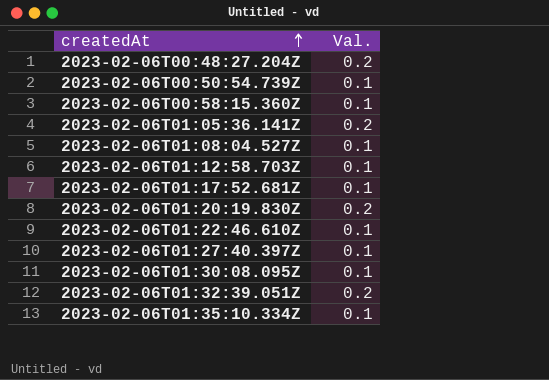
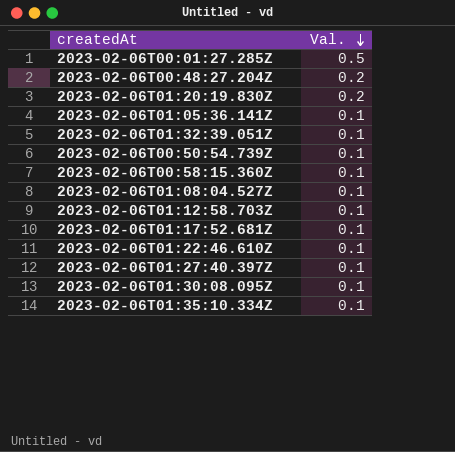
row order: createdAt ascending -> Val. descending
row 2023-02-06T00:01:27.285Z: none -> 0.5
2023-02-06T01:05:36.141Z | Val.: 0.2 -> 0.1
2023-02-06T01:32:39.051Z | Val.: 0.2 -> 0.1

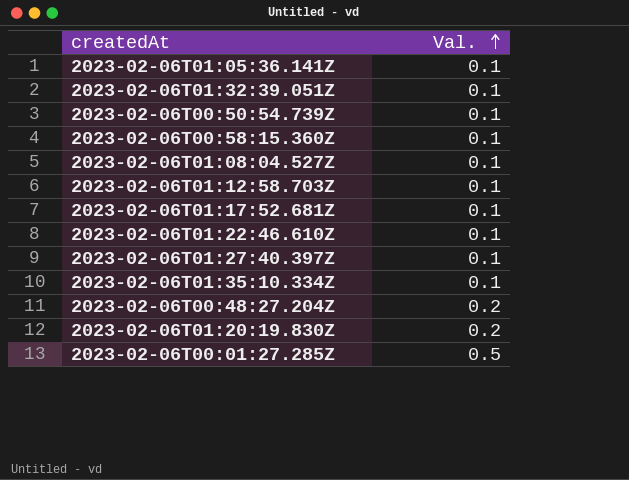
row order: Val. descending -> Val. ascending
row 2023-02-06T01:30:08.095Z: 0.1 -> none

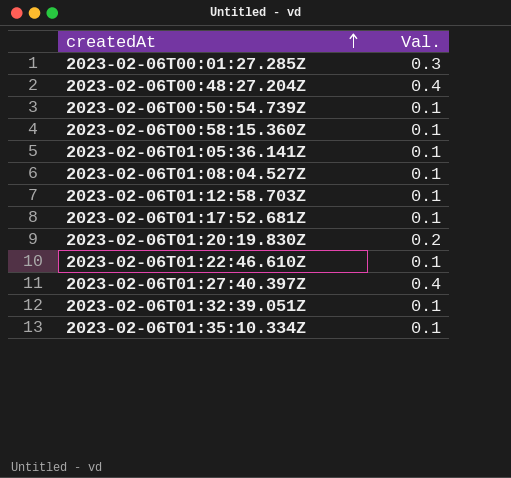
row order: Val. ascending -> createdAt ascending
2023-02-06T00:01:27.285Z | Val.: 0.5 -> 0.3
2023-02-06T00:48:27.204Z | Val.: 0.2 -> 0.4
2023-02-06T01:27:40.397Z | Val.: 0.1 -> 0.4

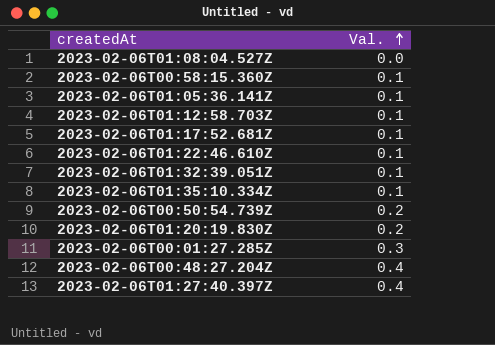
row order: createdAt ascending -> Val. ascending
2023-02-06T01:08:04.527Z | Val.: 0.1 -> 0.0
2023-02-06T00:50:54.739Z | Val.: 0.1 -> 0.2

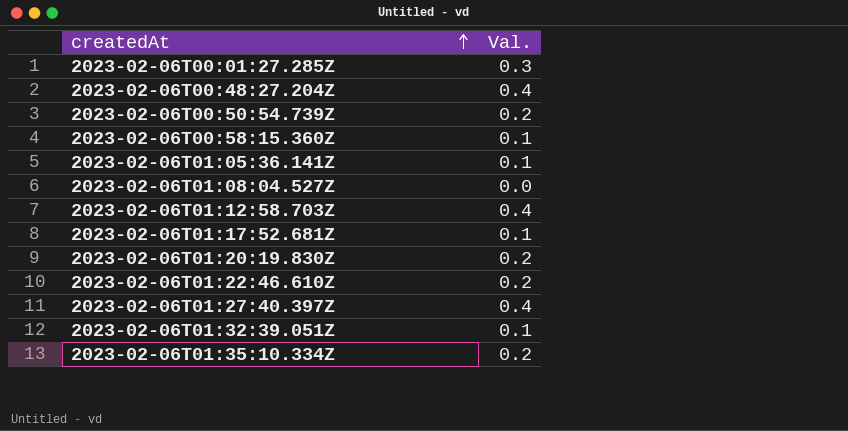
row order: Val. ascending -> createdAt ascending
2023-02-06T01:12:58.703Z | Val.: 0.1 -> 0.4
2023-02-06T01:22:46.610Z | Val.: 0.1 -> 0.2
2023-02-06T01:35:10.334Z | Val.: 0.1 -> 0.2

